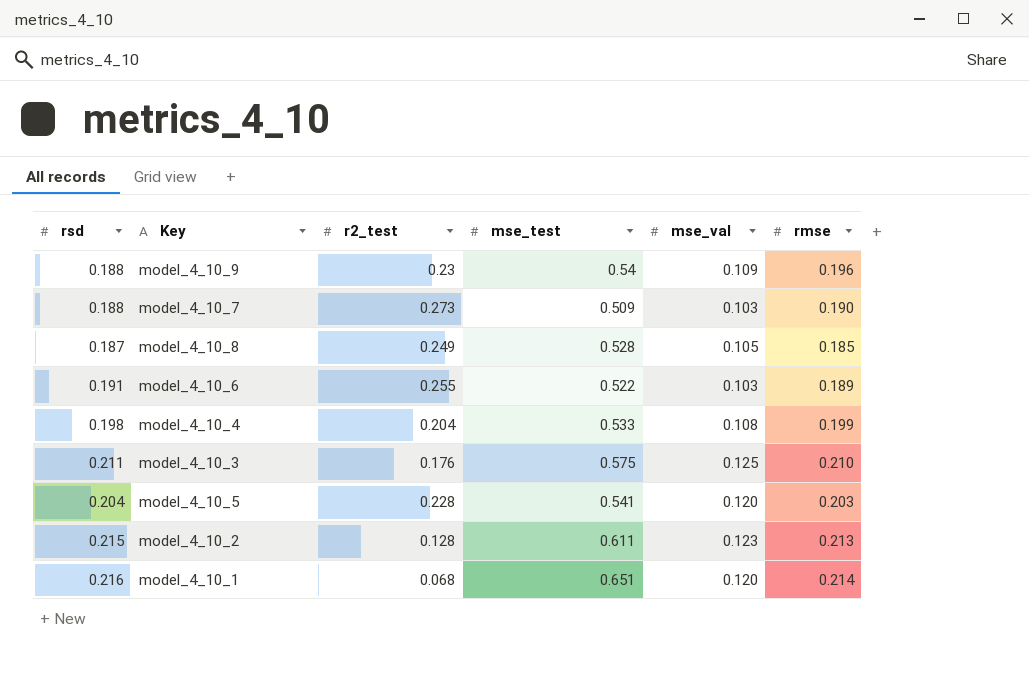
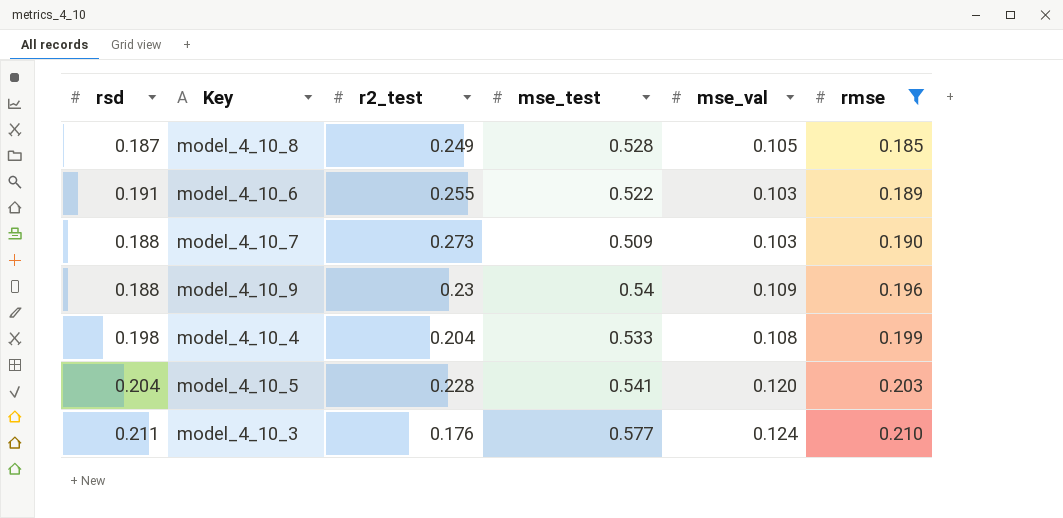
filter: none -> rmse <= 0.210
row order: none -> rmse ascending
model_4_10_3 | mse_test: 0.575 -> 0.577
model_4_10_3 | mse_val: 0.125 -> 0.124

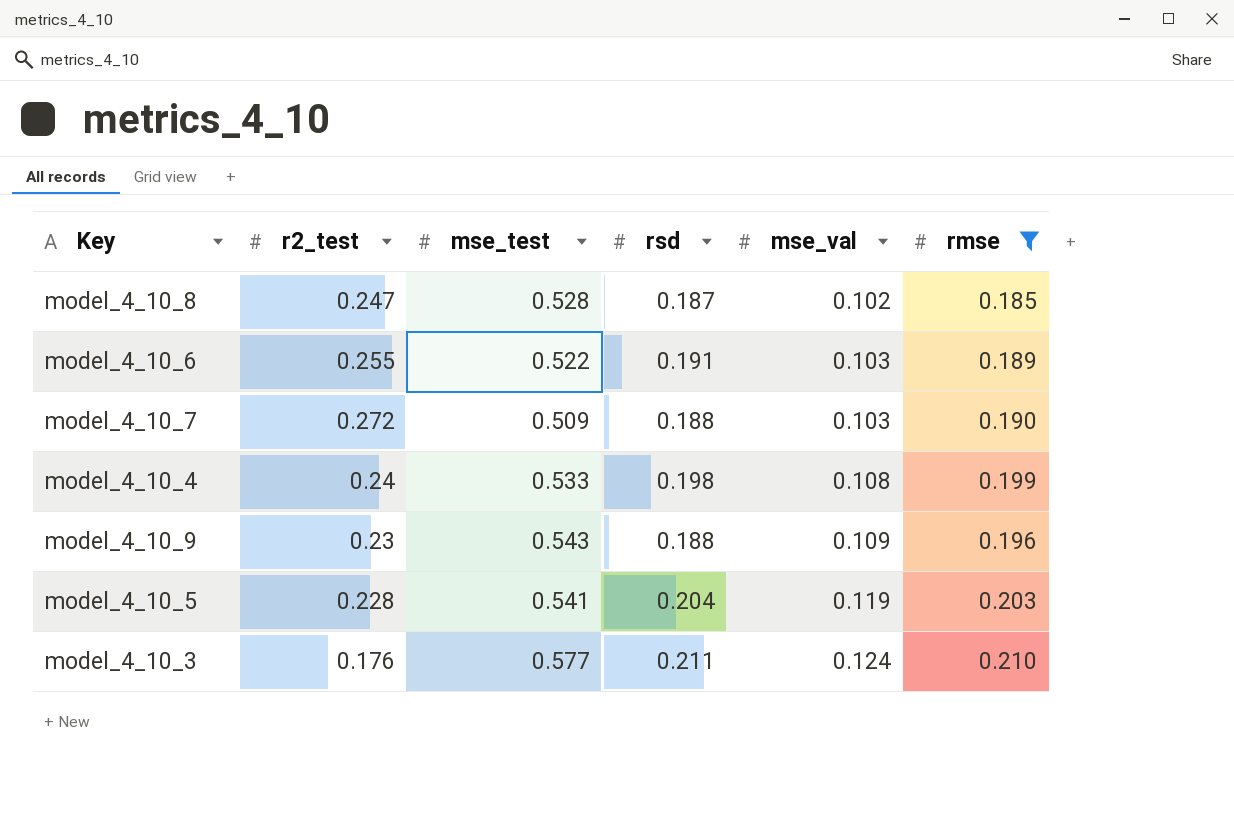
row order: rmse ascending -> mse_val ascending
column rsd | position: 1 -> 4
model_4_10_8 | r2_test: 0.249 -> 0.247
model_4_10_8 | mse_val: 0.105 -> 0.102
model_4_10_7 | r2_test: 0.273 -> 0.272
model_4_10_4 | r2_test: 0.204 -> 0.24
model_4_10_9 | mse_test: 0.54 -> 0.543
model_4_10_5 | mse_val: 0.120 -> 0.119

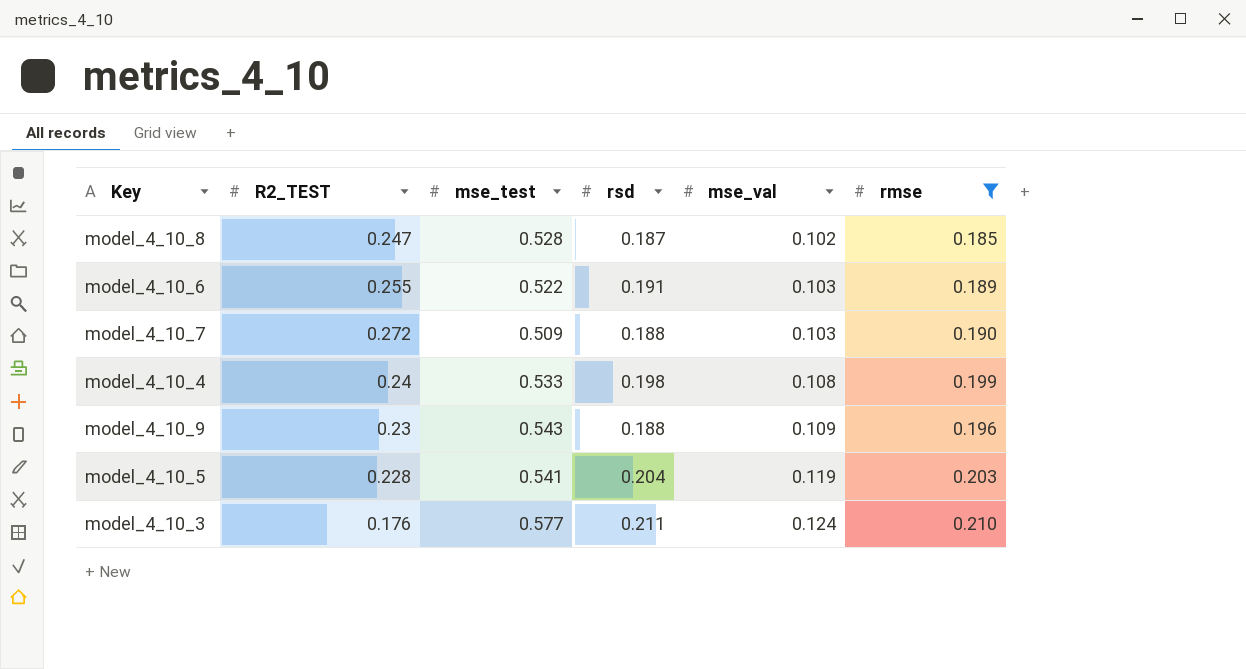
column name: r2_test -> R2_TEST

